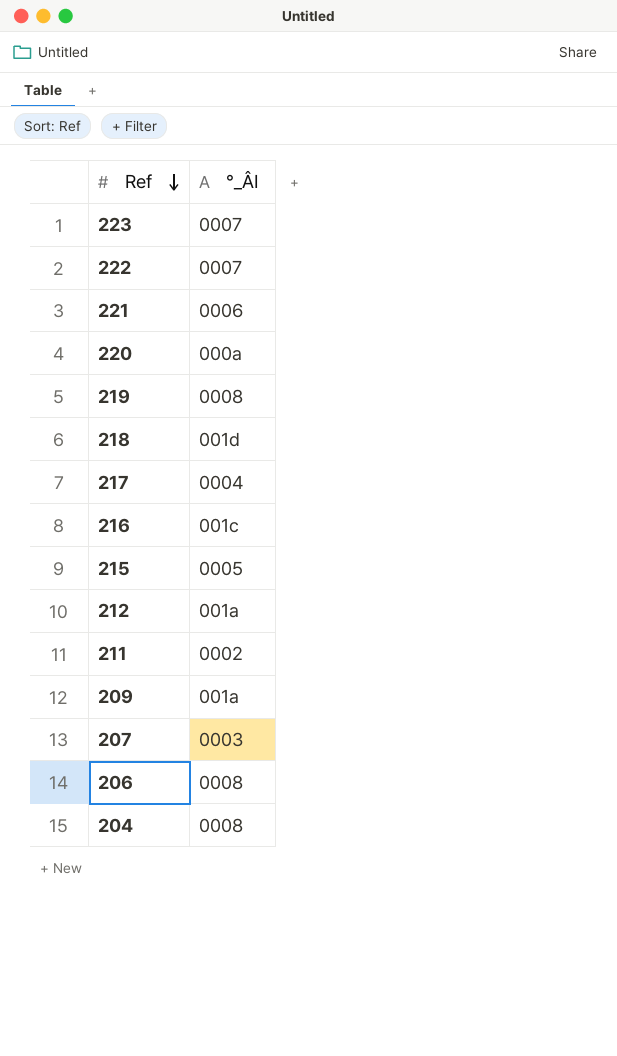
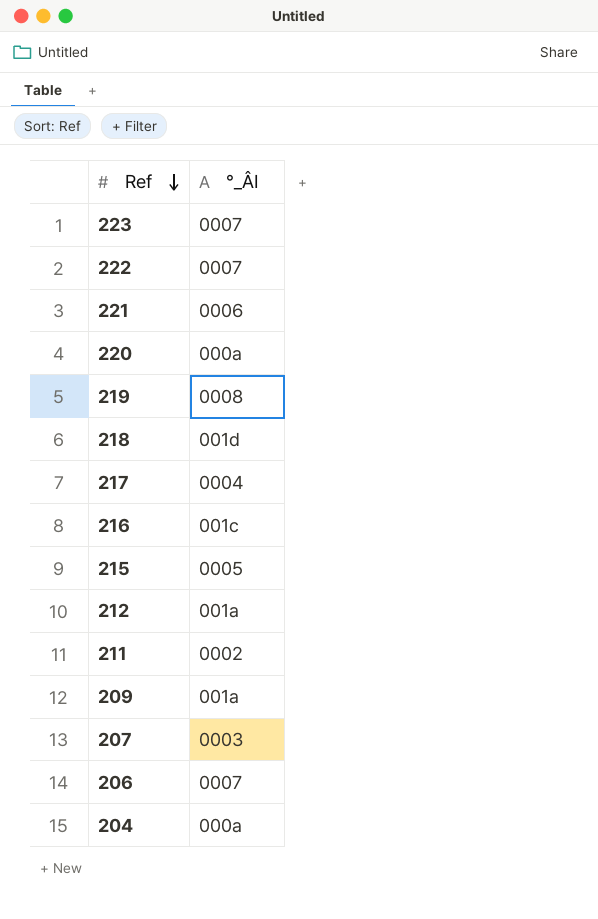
206 | °_ÂI: 0008 -> 0007
204 | °_ÂI: 0008 -> 000a

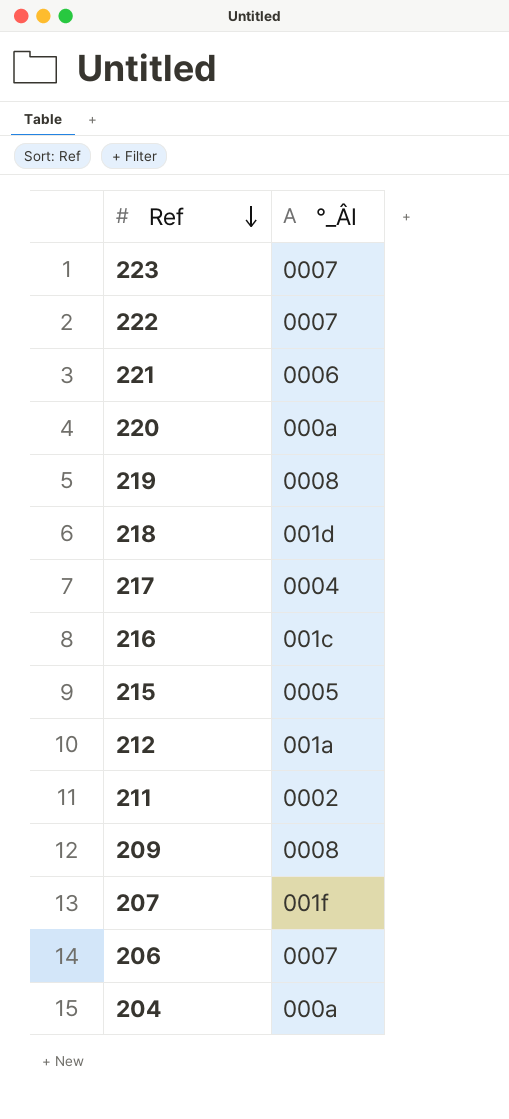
209 | °_ÂI: 001a -> 0008
207 | °_ÂI: 0003 -> 001f

